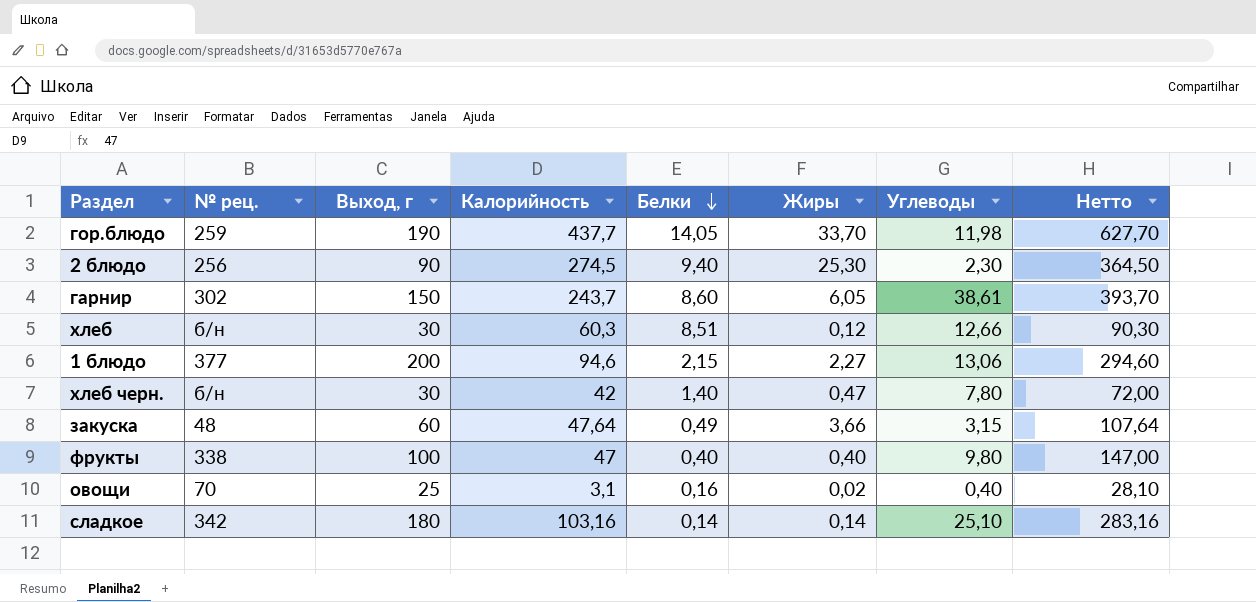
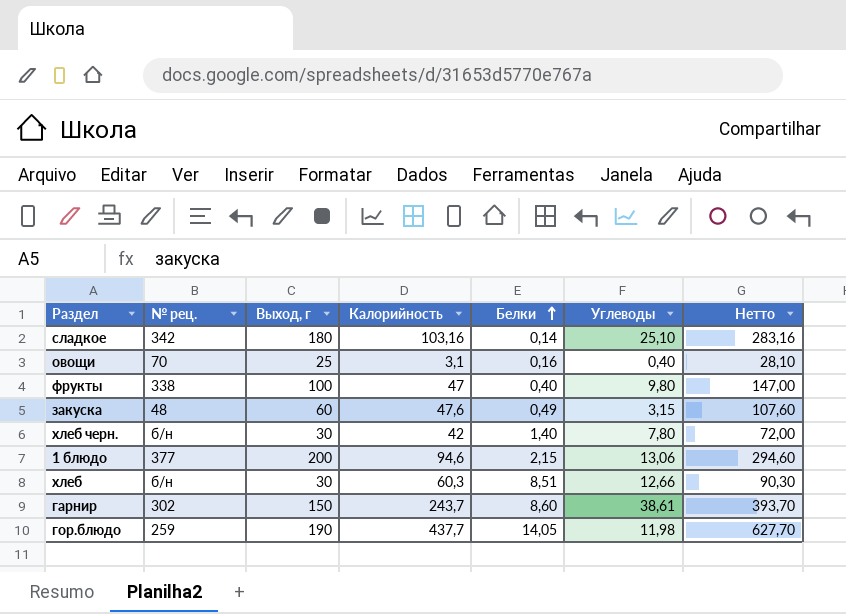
row order: Белки descending -> Белки ascending
column Жиры | position: 6 -> none
row 2 блюдо: 256 | 90 | 274,5 | 9,40 | 25,30 | 2,30 | 364,50 -> none
закуска | Калорийность: 47,64 -> 47,6
закуска | Нетто: 107,64 -> 107,60

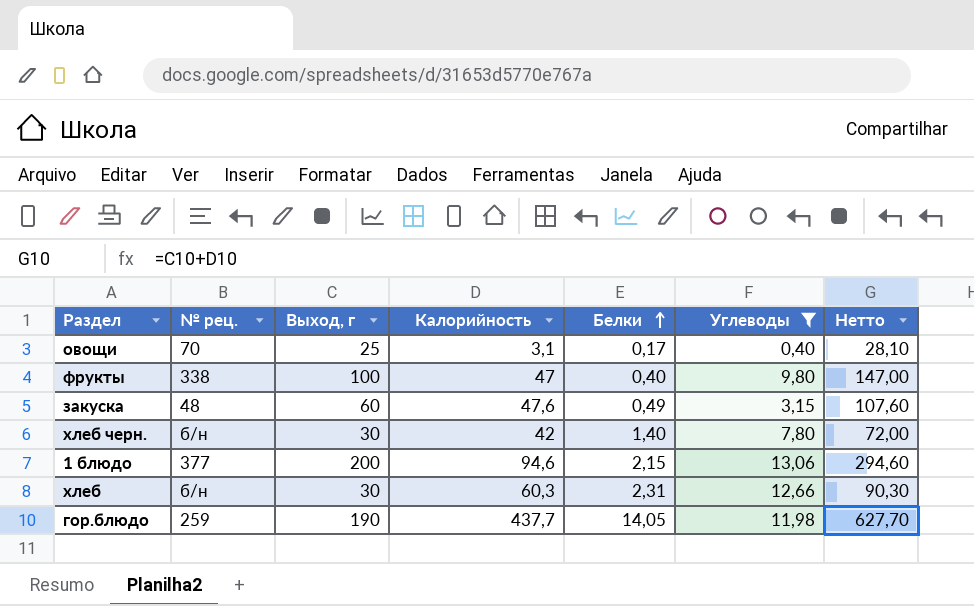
filter: none -> Углеводы <= 13,06
овощи | Белки: 0,16 -> 0,17
хлеб | Белки: 8,51 -> 2,31

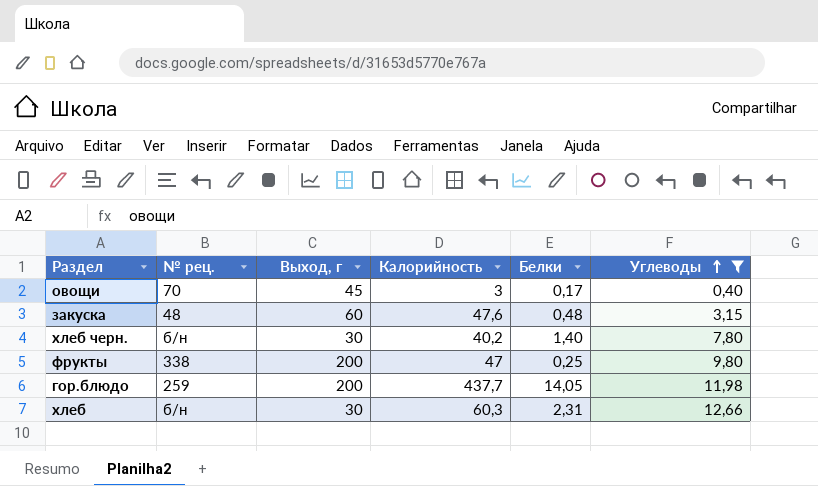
row order: Белки ascending -> Углеводы ascending
column Нетто | formula: [Выход, г] + [Калорийность] -> none
row 1 блюдо: 377 | 200 | 94,6 | 2,15 | 13,06 | 294,60 -> none
овощи | Выход, г: 25 -> 45
овощи | Калорийность: 3,1 -> 3
закуска | Белки: 0,49 -> 0,48
хлеб черн. | Калорийность: 42 -> 40,2
фрукты | Выход, г: 100 -> 200
фрукты | Белки: 0,40 -> 0,25
гор.блюдо | Выход, г: 190 -> 200

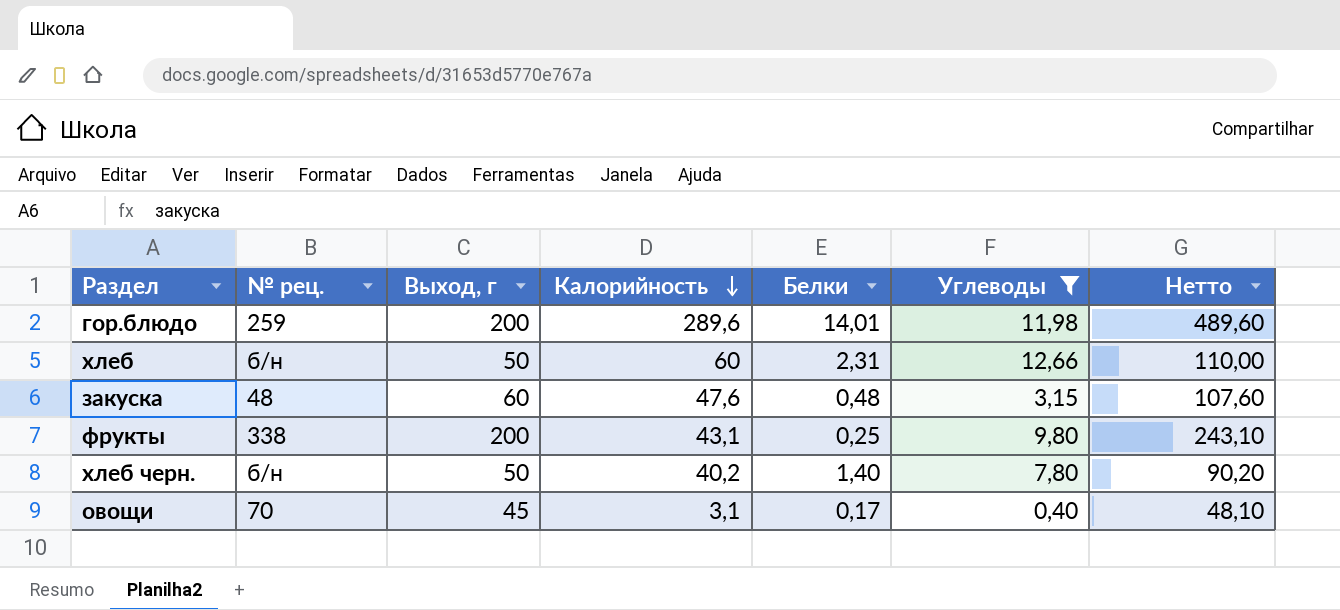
row order: Углеводы ascending -> Калорийность descending
column Нетто | formula: none -> [Выход, г] + [Калорийность]
гор.блюдо | Калорийность: 437,7 -> 289,6
гор.блюдо | Белки: 14,05 -> 14,01
хлеб | Выход, г: 30 -> 50
хлеб | Калорийность: 60,3 -> 60
фрукты | Калорийность: 47 -> 43,1
хлеб черн. | Выход, г: 30 -> 50
овощи | Калорийность: 3 -> 3,1

